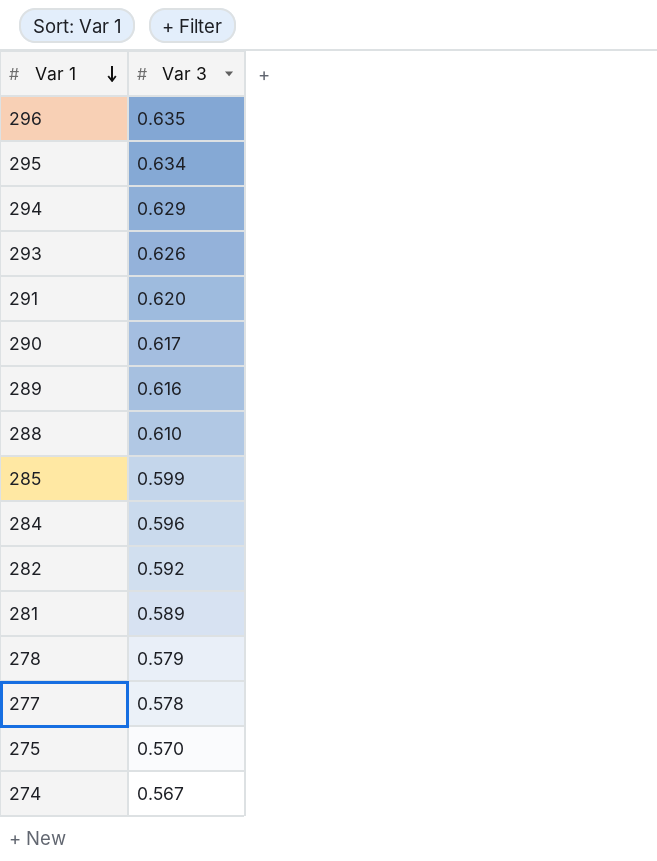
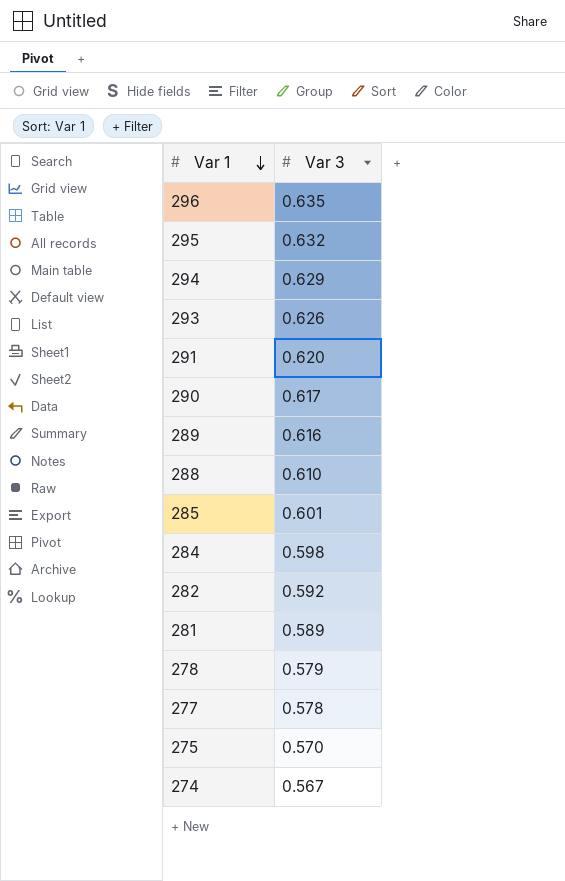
295 | Var 3: 0.634 -> 0.632
285 | Var 3: 0.599 -> 0.601
284 | Var 3: 0.596 -> 0.598

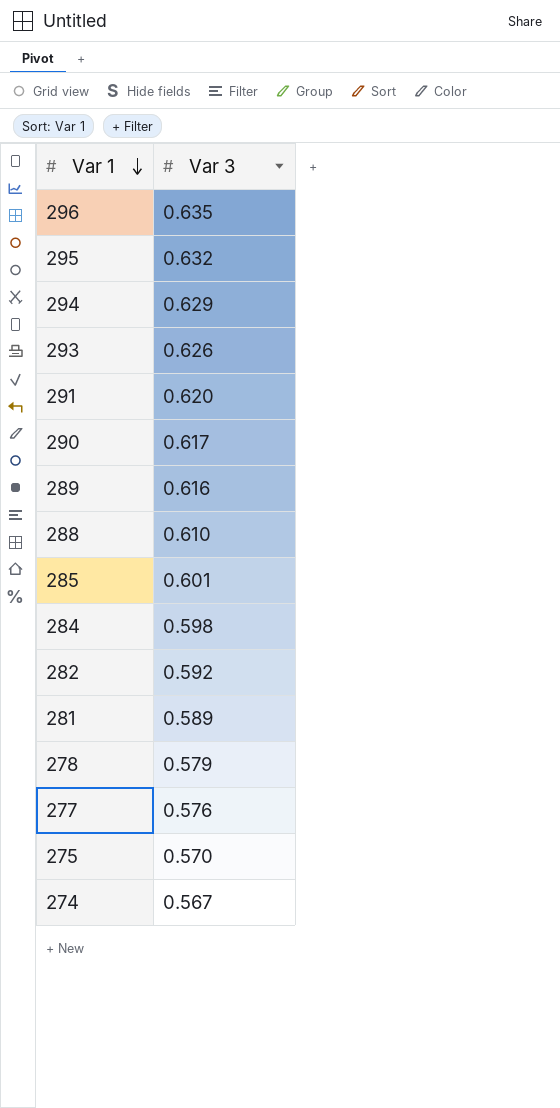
277 | Var 3: 0.578 -> 0.576

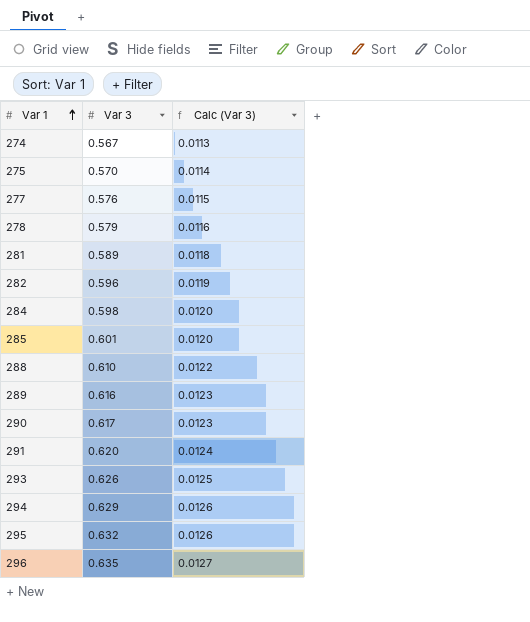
row order: Var 1 descending -> Var 1 ascending
column Calc (Var 3) | formula: none -> [Var 3] * 0.02
282 | Var 3: 0.592 -> 0.596

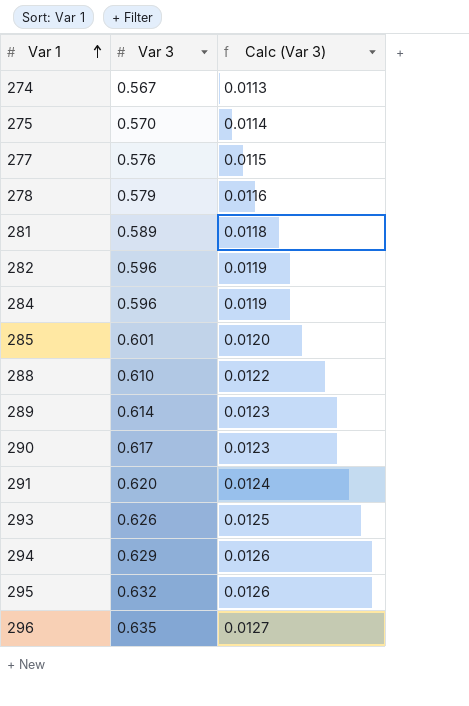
284 | Var 3: 0.598 -> 0.596
284 | Calc (Var 3): 0.0120 -> 0.0119
289 | Var 3: 0.616 -> 0.614

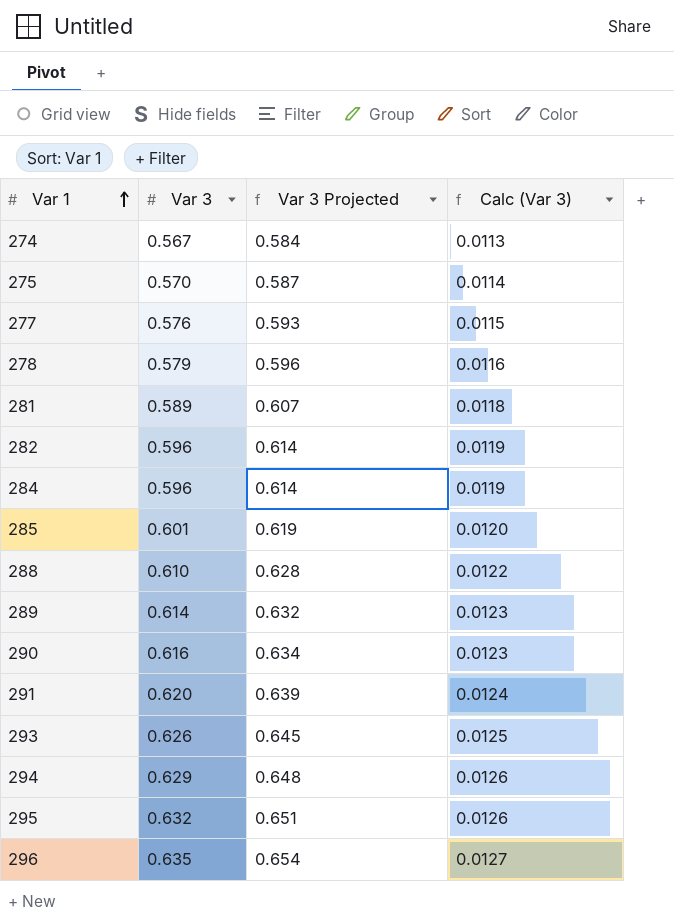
column Var 3 Projected | formula: none -> [Var 3] * 1.03
290 | Var 3: 0.617 -> 0.616

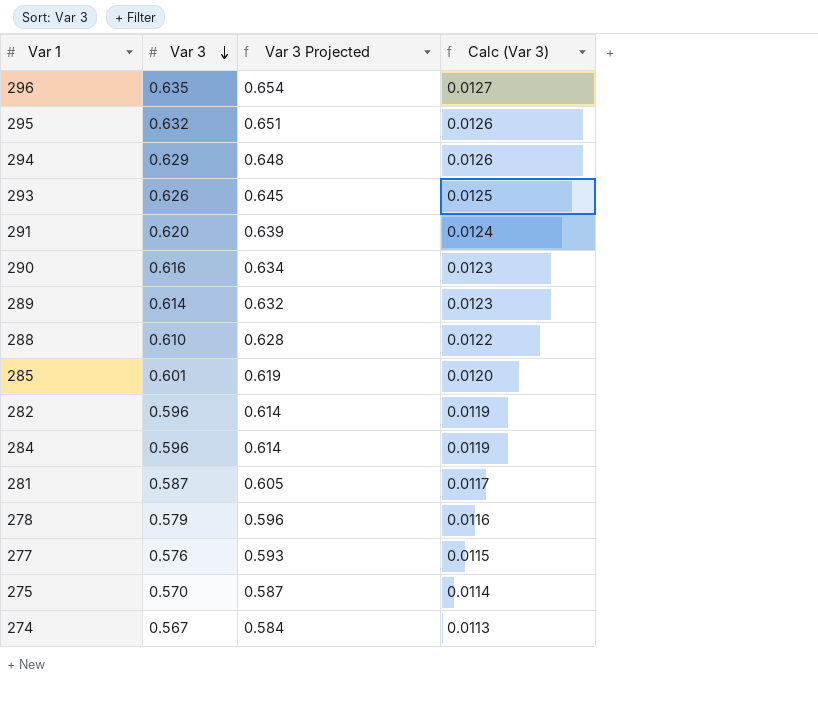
row order: Var 1 ascending -> Var 3 descending
281 | Var 3: 0.589 -> 0.587
281 | Var 3 Projected: 0.607 -> 0.605
281 | Calc (Var 3): 0.0118 -> 0.0117

